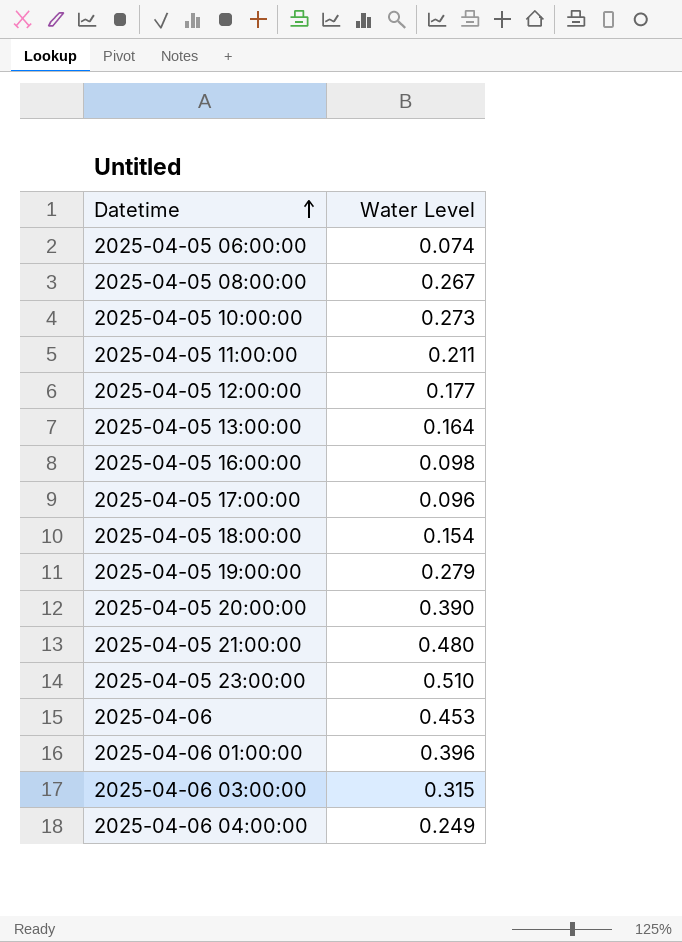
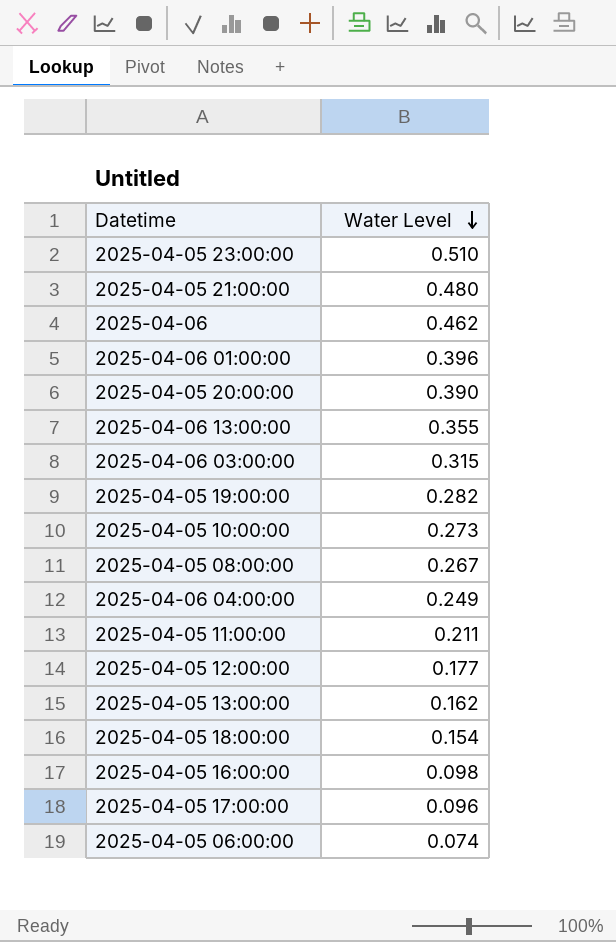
row order: Datetime ascending -> Water Level descending
2025-04-06 | Water Level: 0.453 -> 0.462
row 2025-04-06 13:00:00: none -> 0.355
2025-04-05 19:00:00 | Water Level: 0.279 -> 0.282
2025-04-05 13:00:00 | Water Level: 0.164 -> 0.162

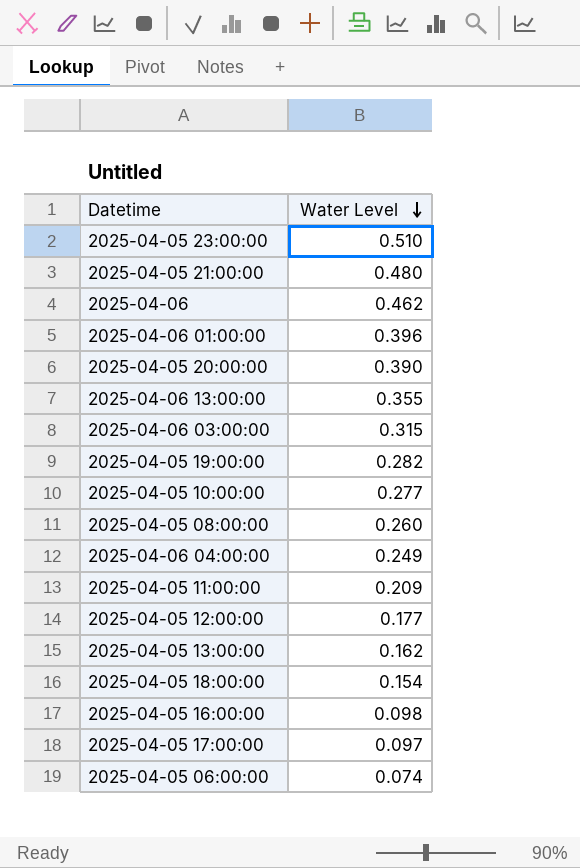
2025-04-05 10:00:00 | Water Level: 0.273 -> 0.277
2025-04-05 08:00:00 | Water Level: 0.267 -> 0.260
2025-04-05 11:00:00 | Water Level: 0.211 -> 0.209
2025-04-05 17:00:00 | Water Level: 0.096 -> 0.097

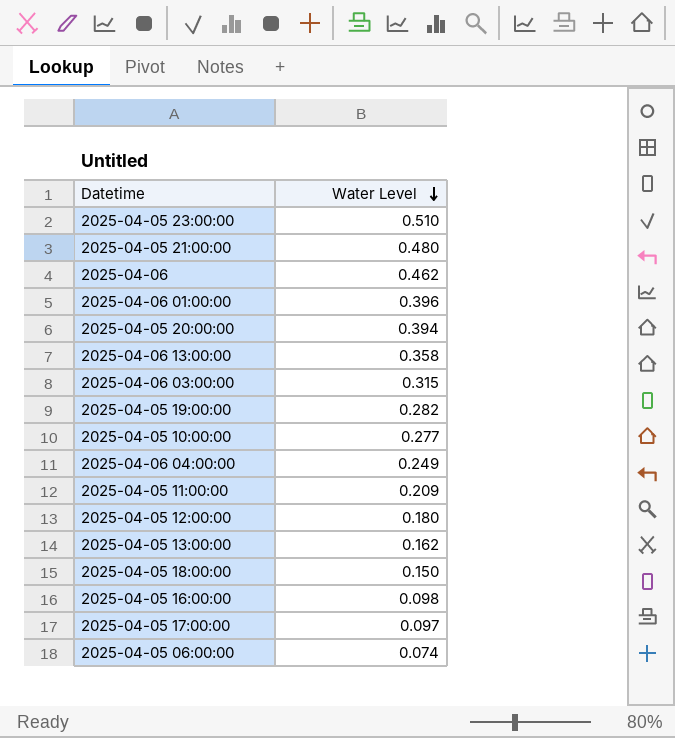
row 2025-04-05 08:00:00: 0.260 -> none
2025-04-05 20:00:00 | Water Level: 0.390 -> 0.394
2025-04-06 13:00:00 | Water Level: 0.355 -> 0.358
2025-04-05 12:00:00 | Water Level: 0.177 -> 0.180
2025-04-05 18:00:00 | Water Level: 0.154 -> 0.150

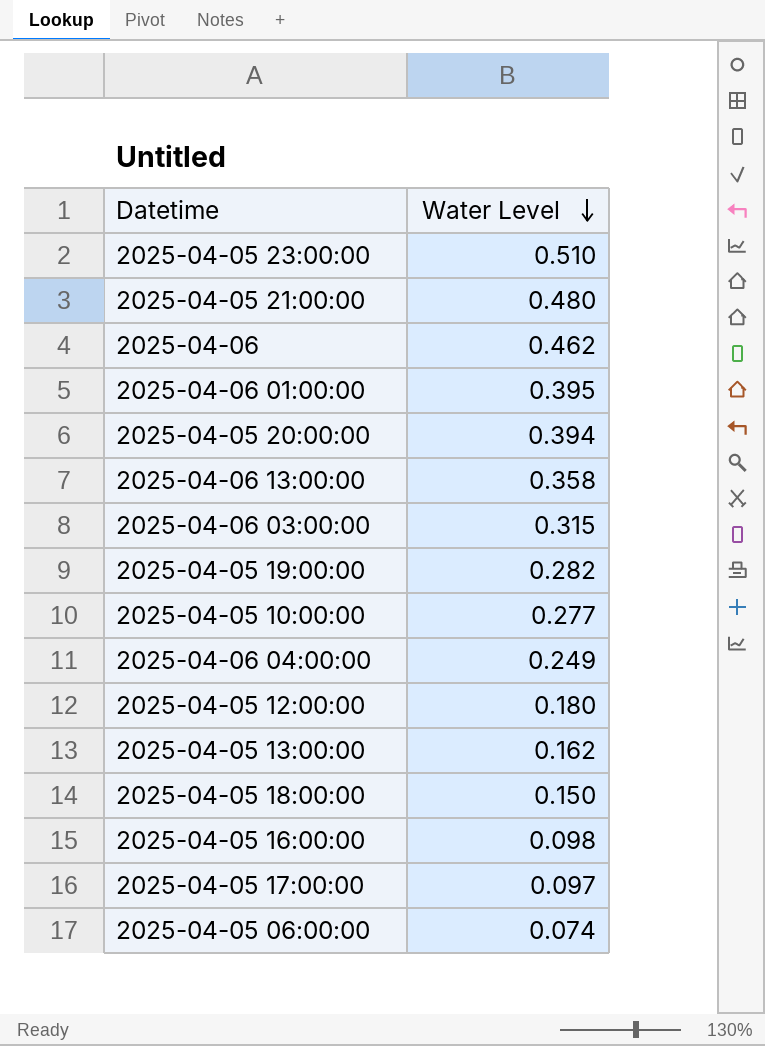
row 2025-04-05 11:00:00: 0.209 -> none
2025-04-06 01:00:00 | Water Level: 0.396 -> 0.395

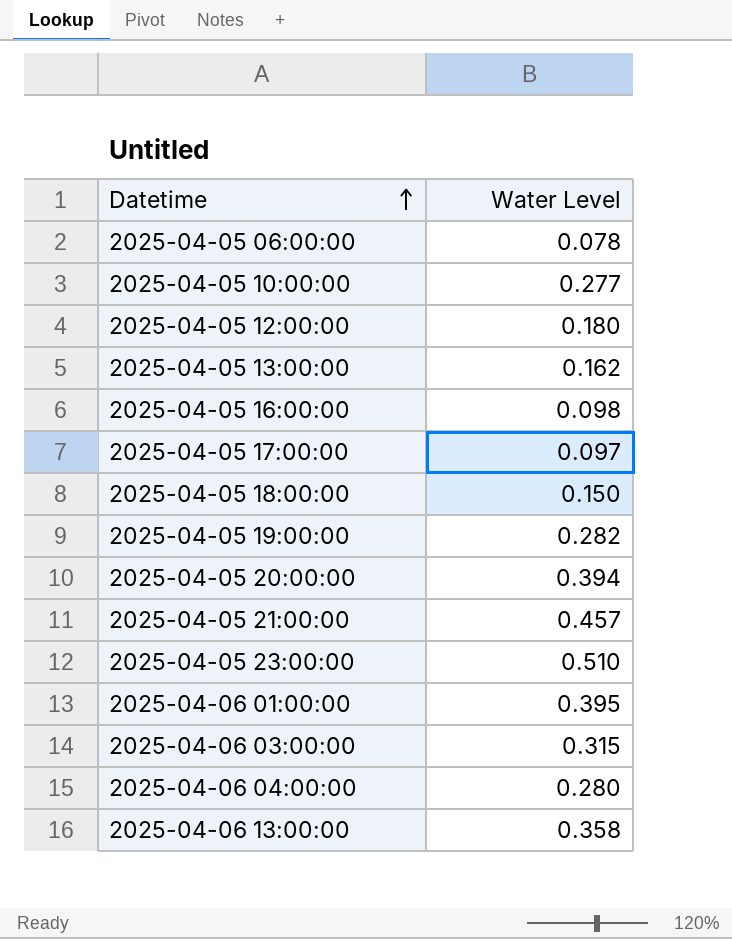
row order: Water Level descending -> Datetime ascending
row 2025-04-06: 0.462 -> none
2025-04-05 06:00:00 | Water Level: 0.074 -> 0.078
2025-04-05 21:00:00 | Water Level: 0.480 -> 0.457
2025-04-06 04:00:00 | Water Level: 0.249 -> 0.280

